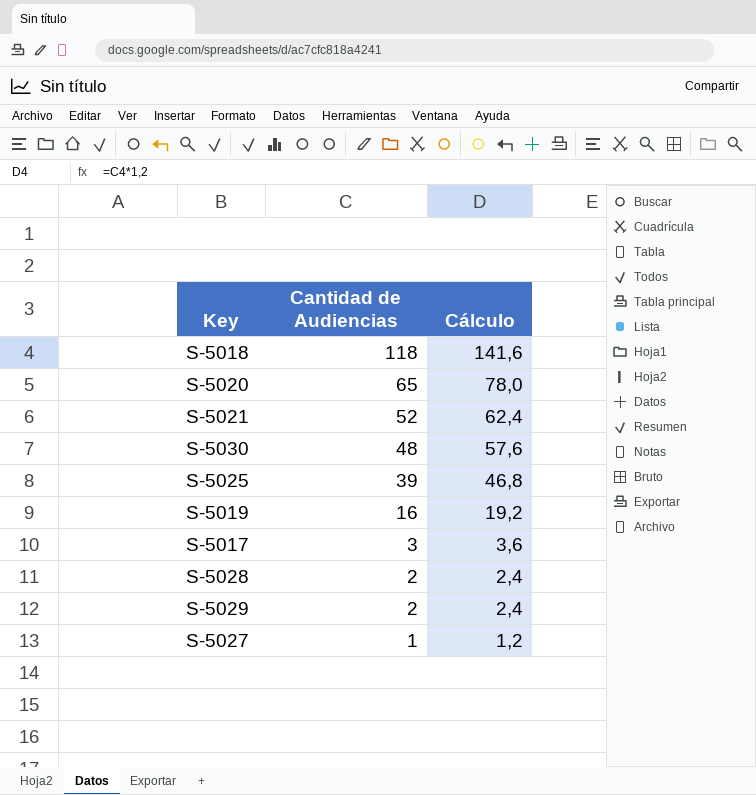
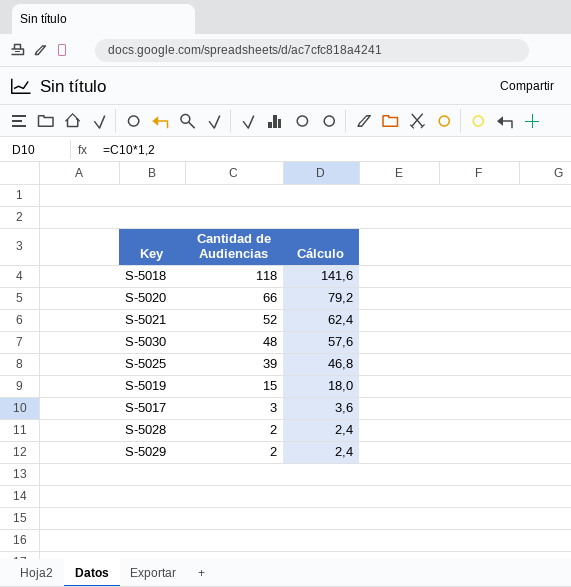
row S-5027: 1 | 1,2 -> none
S-5020 | Cantidad de Audiencias: 65 -> 66
S-5020 | Cálculo: 78,0 -> 79,2
S-5019 | Cantidad de Audiencias: 16 -> 15
S-5019 | Cálculo: 19,2 -> 18,0

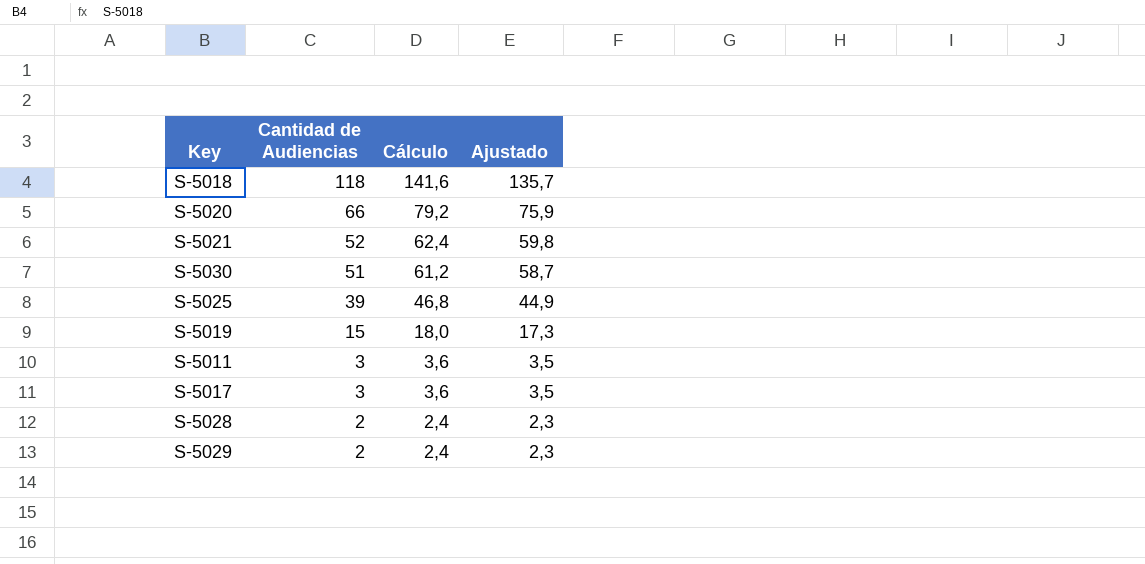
column Ajustado | formula: none -> [Cantidad de Audiencias] * 1,15
S-5030 | Cantidad de Audiencias: 48 -> 51
S-5030 | Cálculo: 57,6 -> 61,2
row S-5011: none -> 3 | 3,6 | 3,5

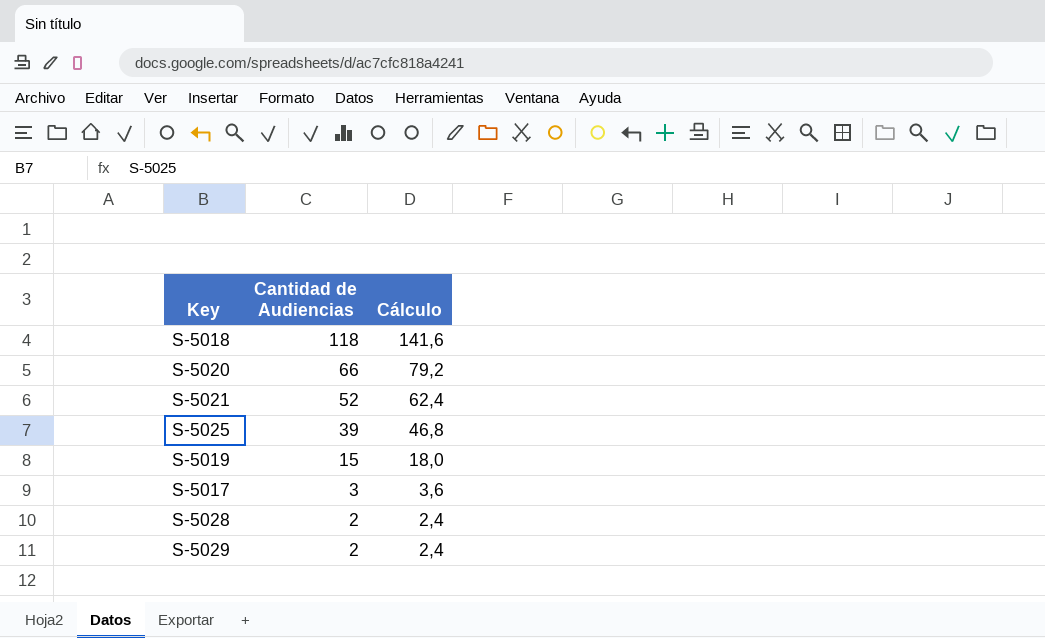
column Ajustado | formula: [Cantidad de Audiencias] * 1,15 -> none
row S-5030: 51 | 61,2 | 58,7 -> none
row S-5011: 3 | 3,6 | 3,5 -> none

